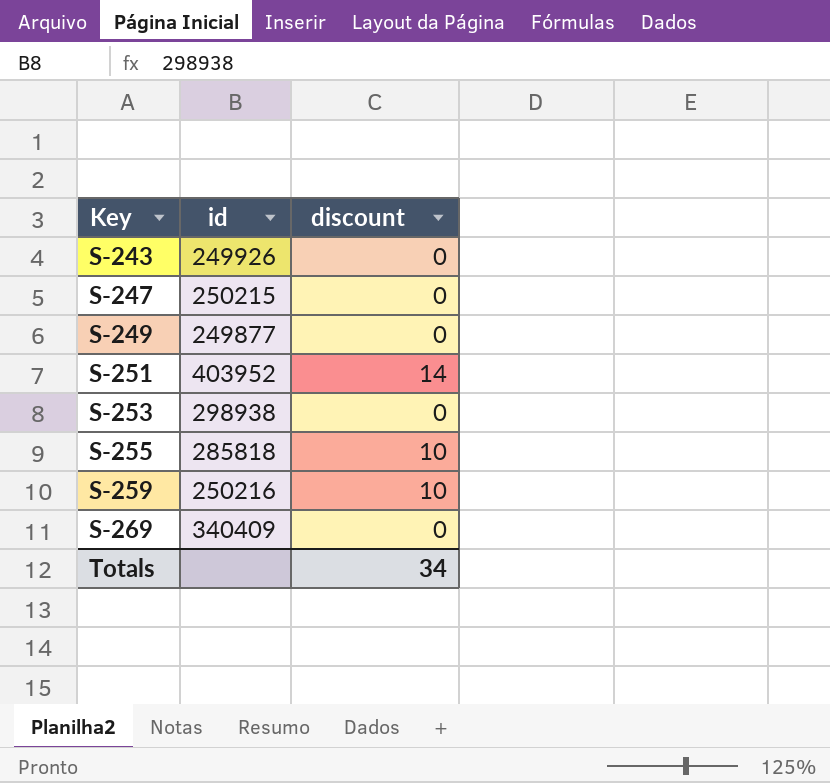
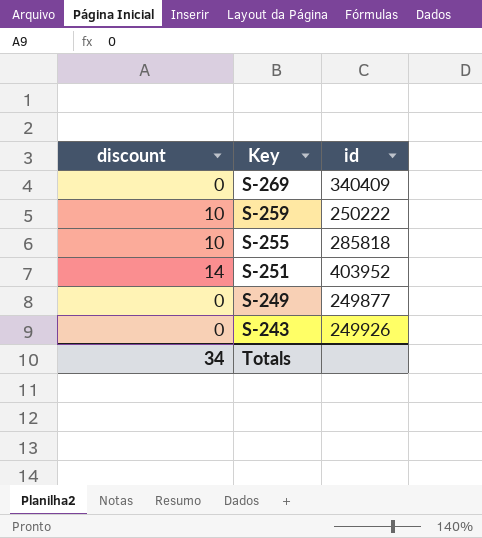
row order: Key ascending -> Key descending
column discount | position: 3 -> 1
row S-247: 250215 | 0 -> none
row S-253: 298938 | 0 -> none
S-259 | id: 250216 -> 250222

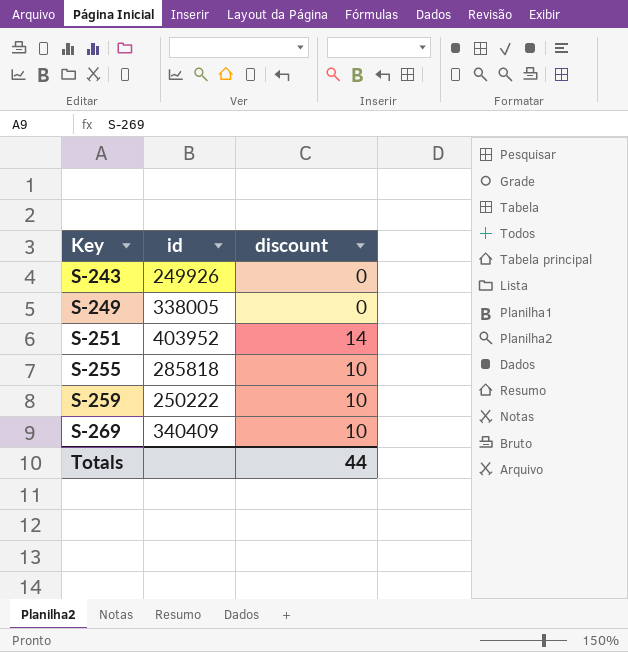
row order: Key descending -> Key ascending
column discount | position: 1 -> 3
S-249 | id: 249877 -> 338005
S-269 | discount: 0 -> 10
Totals | discount: 34 -> 44

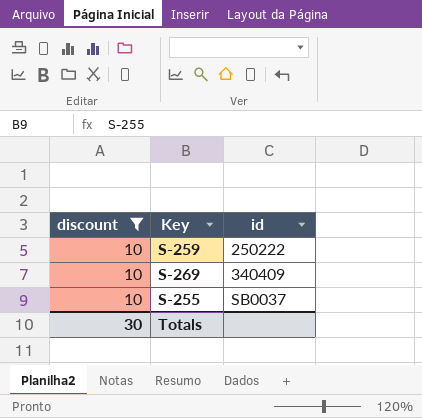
filter: none -> discount = 10
row order: Key ascending -> id ascending
column discount | position: 3 -> 1
S-255 | id: 285818 -> SB0037
Totals | discount: 44 -> 30

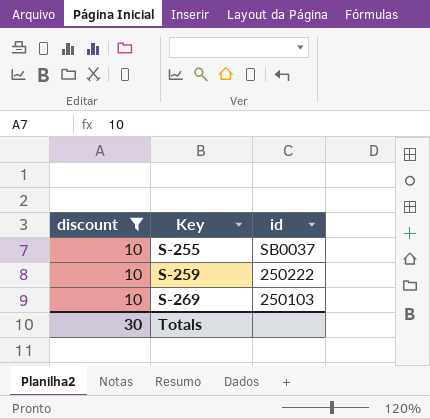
row order: id ascending -> Key ascending
S-269 | id: 340409 -> 250103

